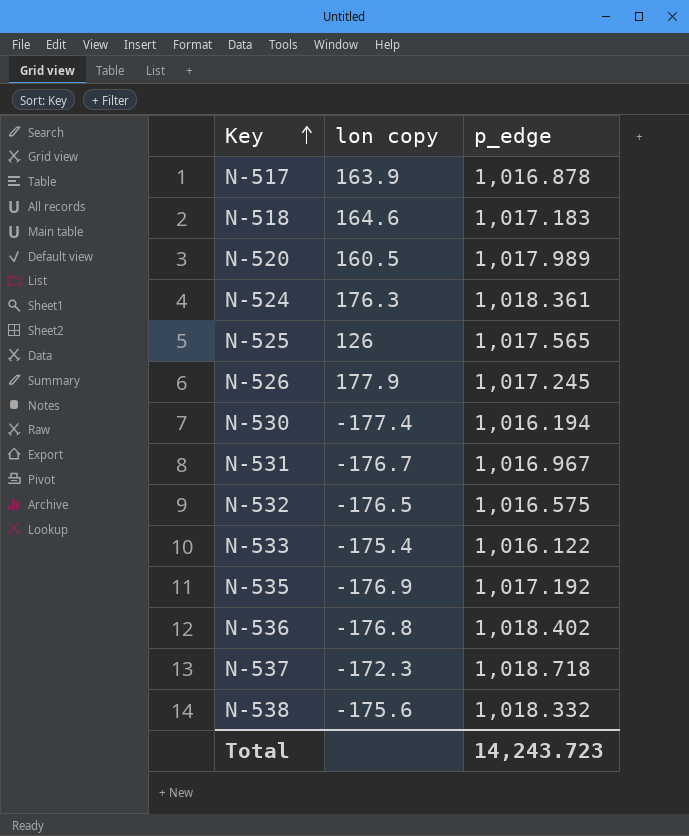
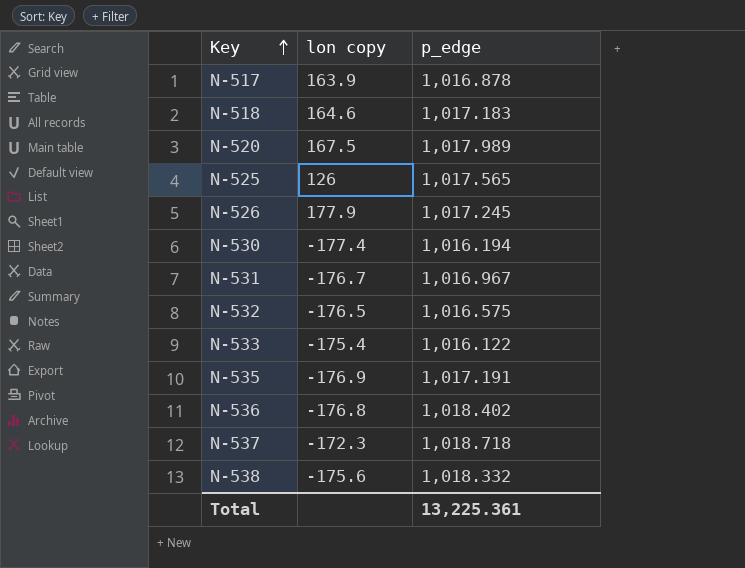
row N-524: 176.3 | 1,018.361 -> none
N-520 | lon copy: 160.5 -> 167.5
N-535 | p_edge: 1,017.192 -> 1,017.191
Total | p_edge: 14,243.723 -> 13,225.361

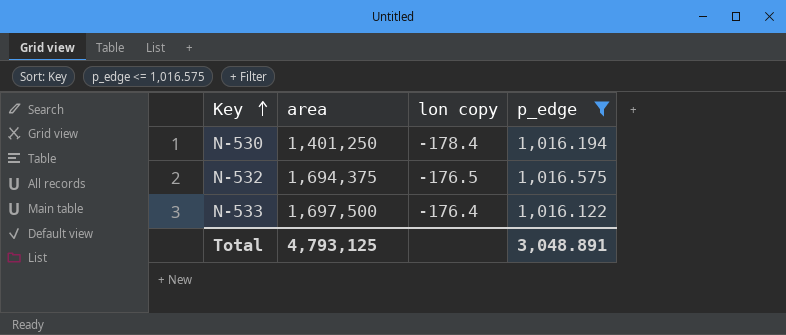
filter: none -> p_edge <= 1,016.575
column area | position: none -> 2
N-530 | lon copy: -177.4 -> -178.4
N-533 | lon copy: -175.4 -> -176.4
Total | p_edge: 13,225.361 -> 3,048.891

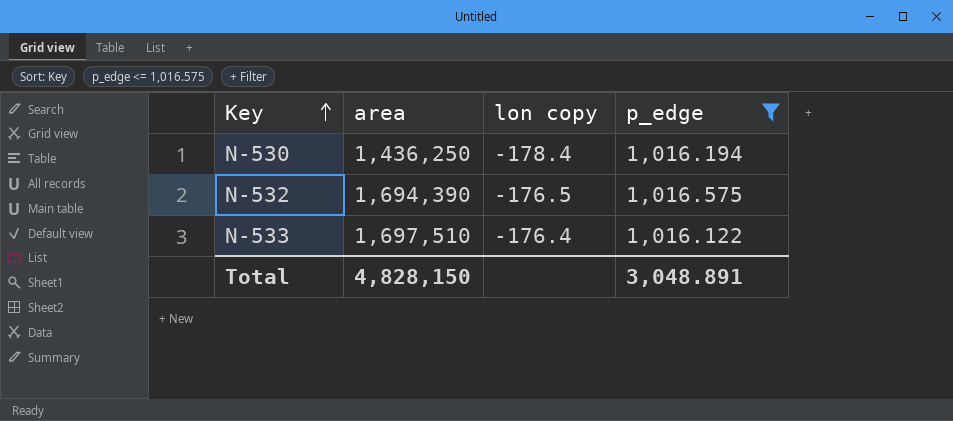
N-530 | area: 1,401,250 -> 1,436,250
N-532 | area: 1,694,375 -> 1,694,390
N-533 | area: 1,697,500 -> 1,697,510
Total | area: 4,793,125 -> 4,828,150

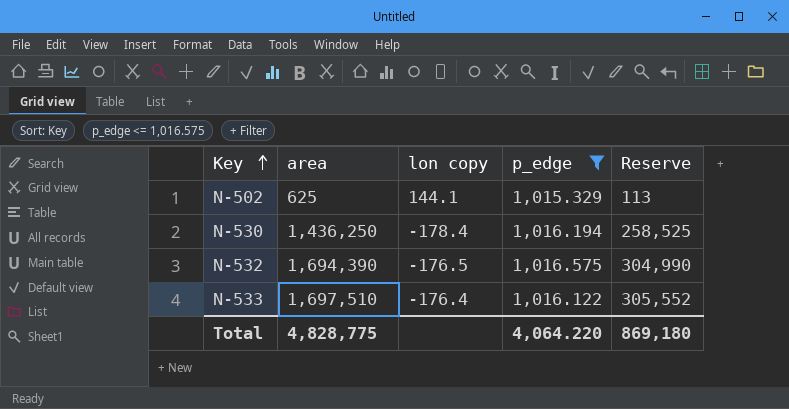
column Reserve | formula: none -> [area] * 0.18
row N-502: none -> 625 | 144.1 | 1,015.329 | 113
Total | area: 4,828,150 -> 4,828,775
Total | p_edge: 3,048.891 -> 4,064.220

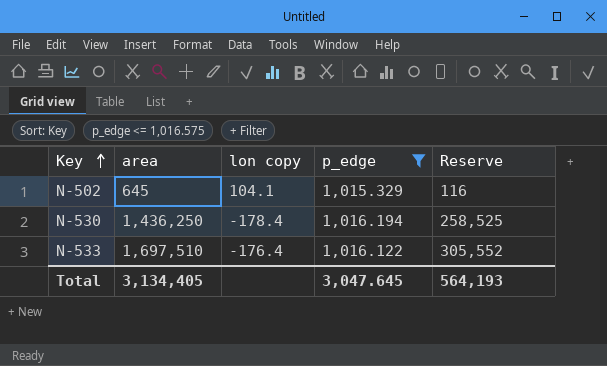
row N-532: 1,694,390 | -176.5 | 1,016.575 | 304,990 -> none
N-502 | area: 625 -> 645
N-502 | lon copy: 144.1 -> 104.1
N-502 | Reserve: 113 -> 116
Total | area: 4,828,775 -> 3,134,405
Total | p_edge: 4,064.220 -> 3,047.645
Total | Reserve: 869,180 -> 564,193

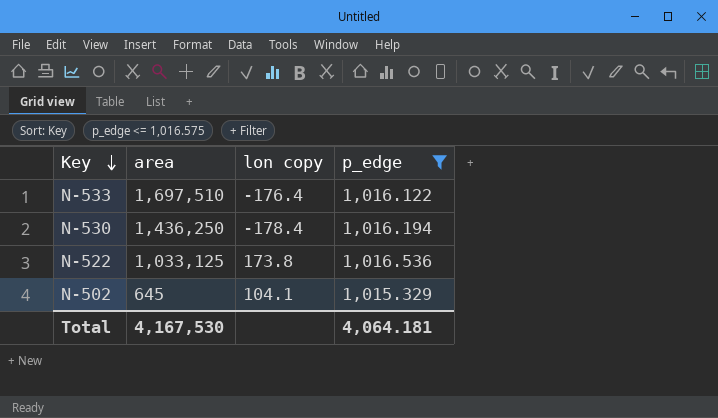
row order: Key ascending -> Key descending
column Reserve | formula: [area] * 0.18 -> none
row N-522: none -> 1,033,125 | 173.8 | 1,016.536
Total | area: 3,134,405 -> 4,167,530
Total | p_edge: 3,047.645 -> 4,064.181

